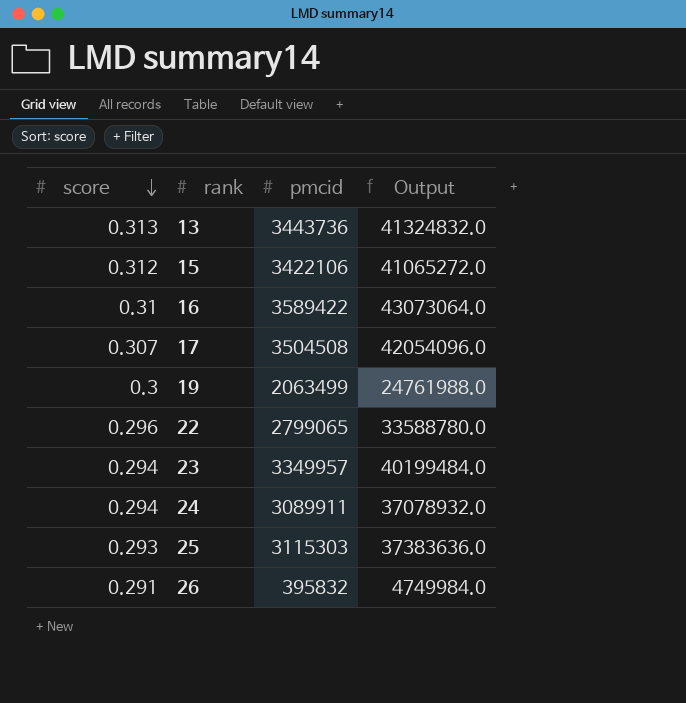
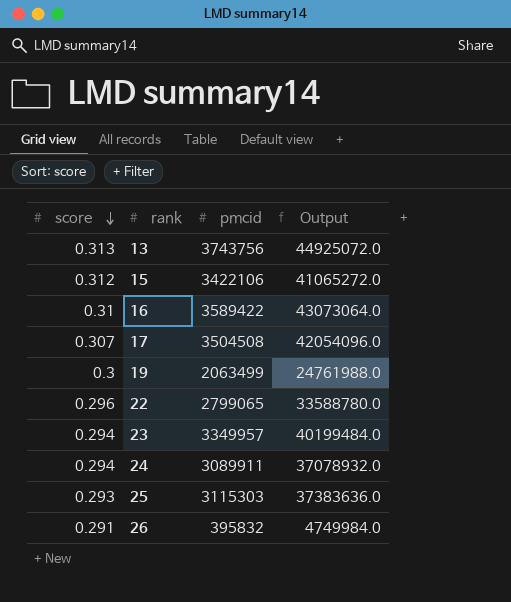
13 | pmcid: 3443736 -> 3743756
13 | Output: 41324832.0 -> 44925072.0

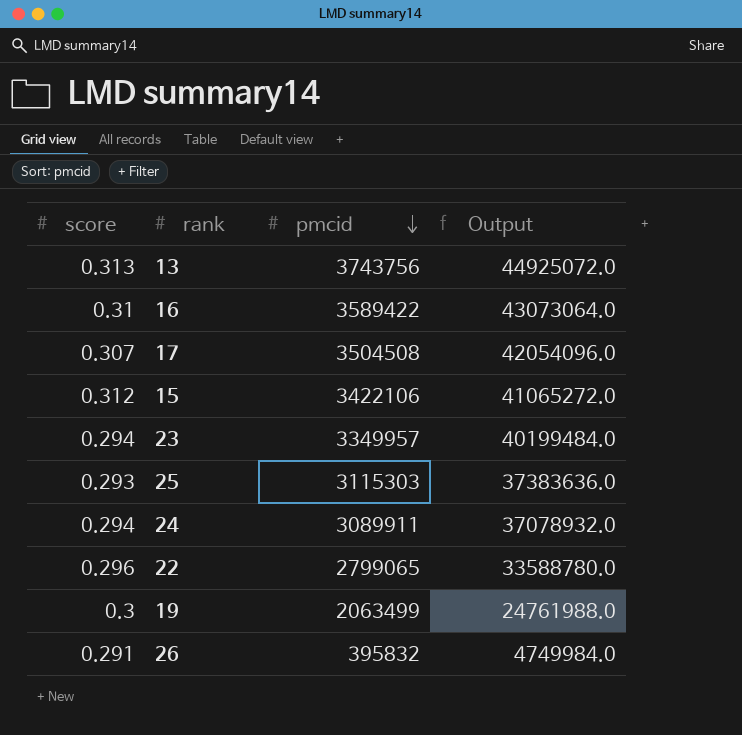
row order: score descending -> pmcid descending

